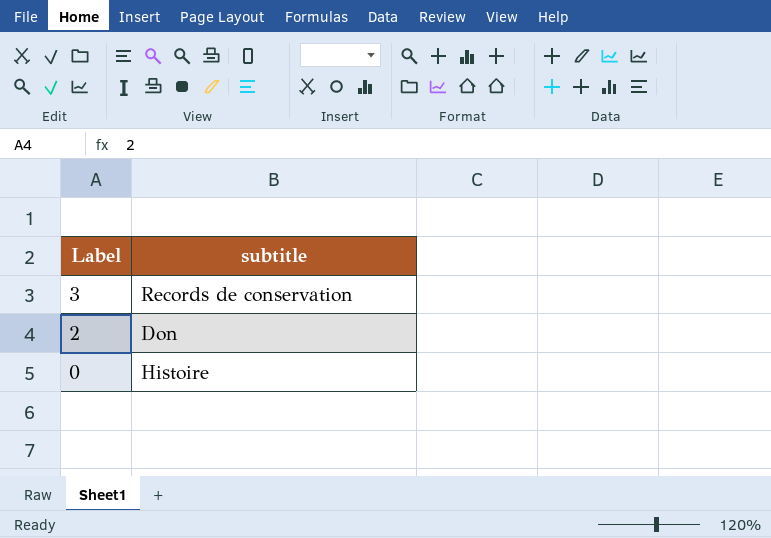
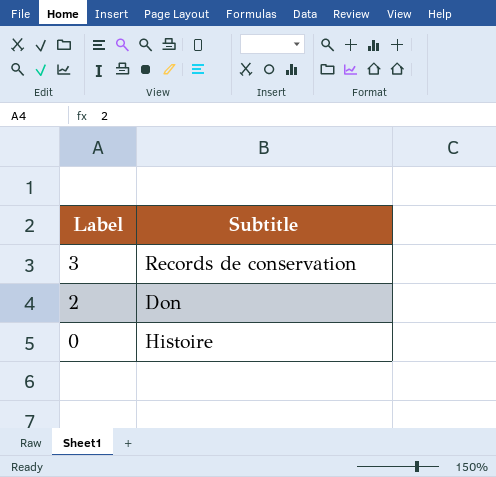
column name: subtitle -> Subtitle

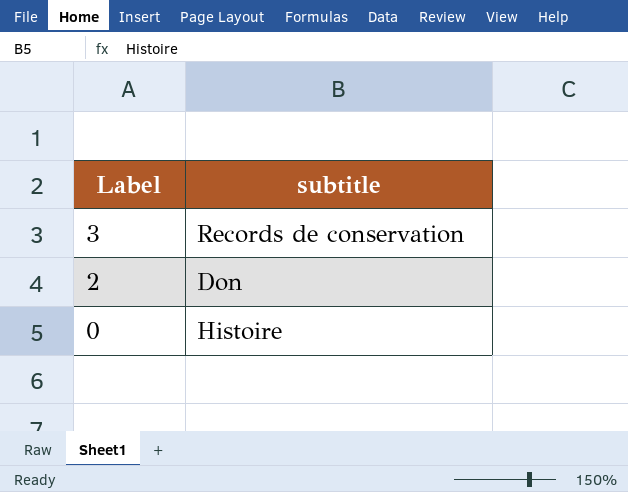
column name: Subtitle -> subtitle

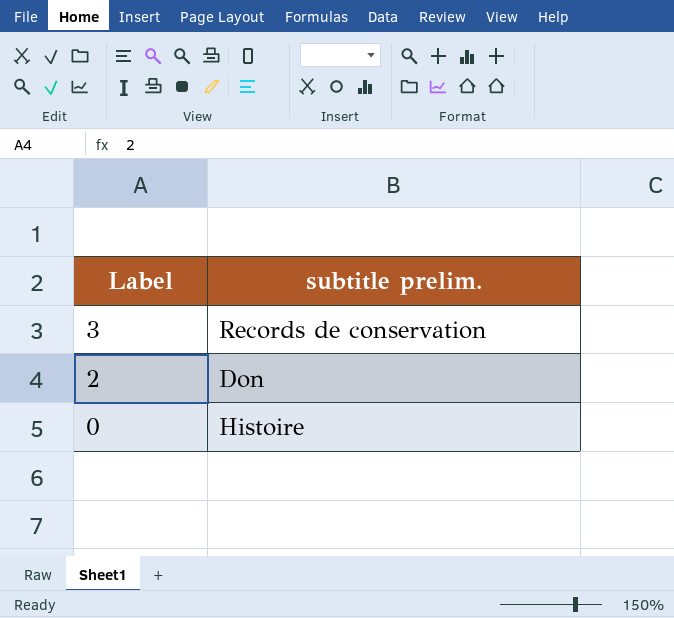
column name: subtitle -> subtitle prelim.

